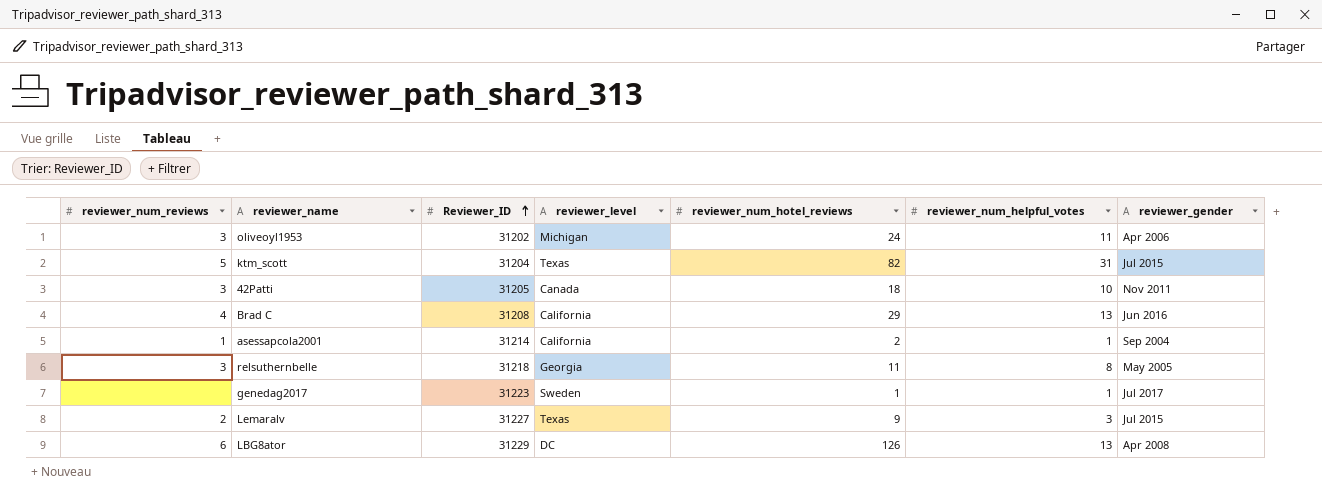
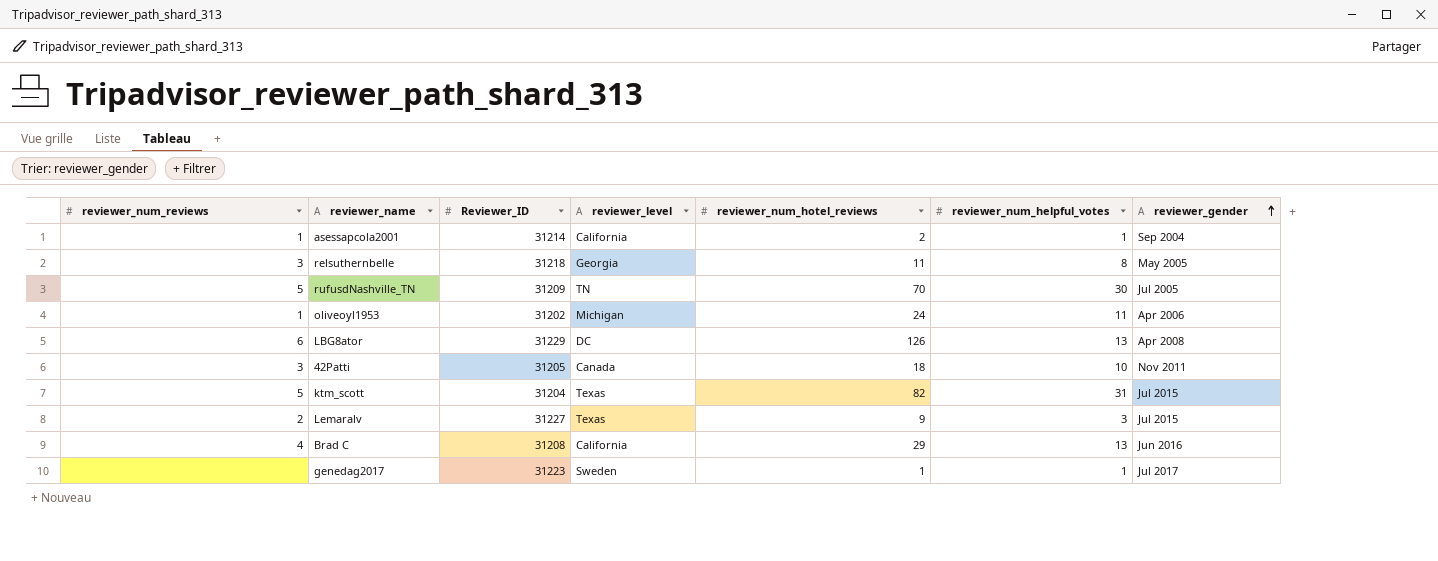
row order: Reviewer_ID ascending -> reviewer_gender ascending
row rufusdNashville_TN: none -> 5 | 31209 | TN | 70 | 30 | Jul 2005
oliveoyl1953 | reviewer_num_reviews: 3 -> 1

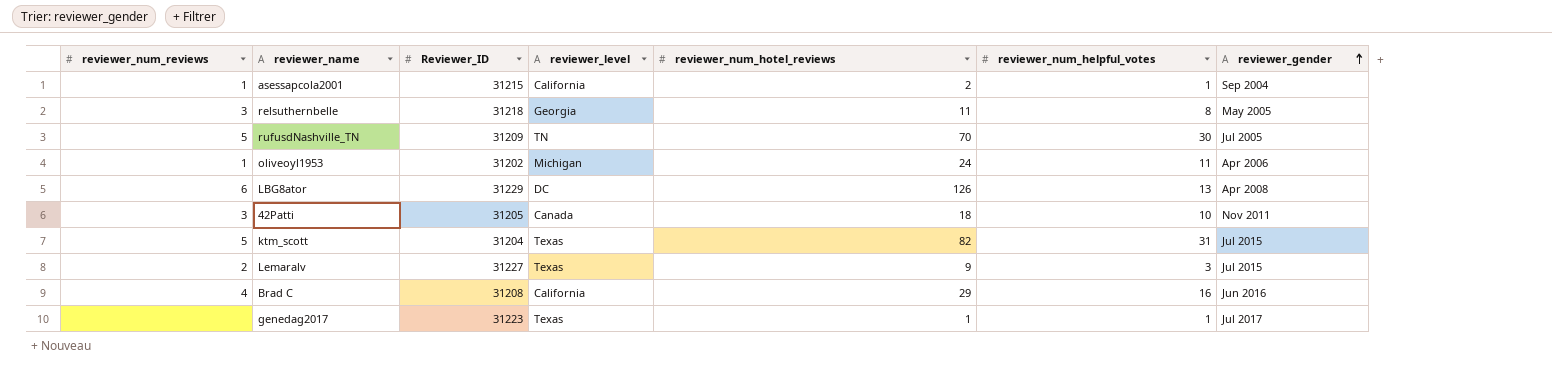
asessapcola2001 | Reviewer_ID: 31214 -> 31215
Brad C | reviewer_num_helpful_votes: 13 -> 16
genedag2017 | reviewer_level: Sweden -> Texas

